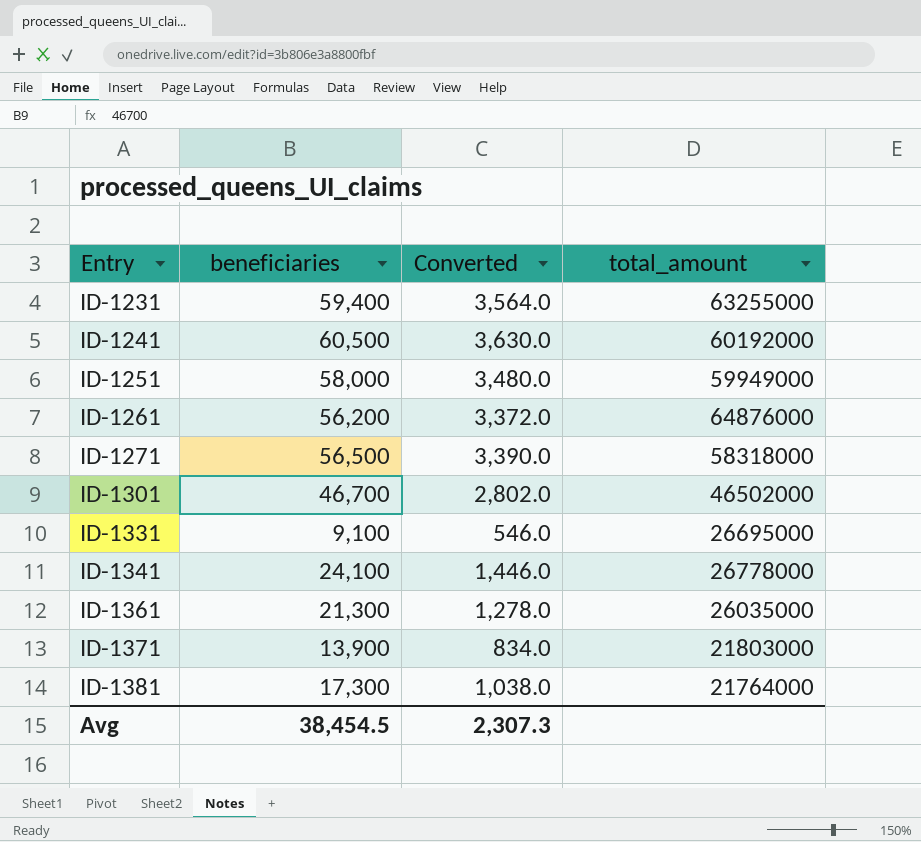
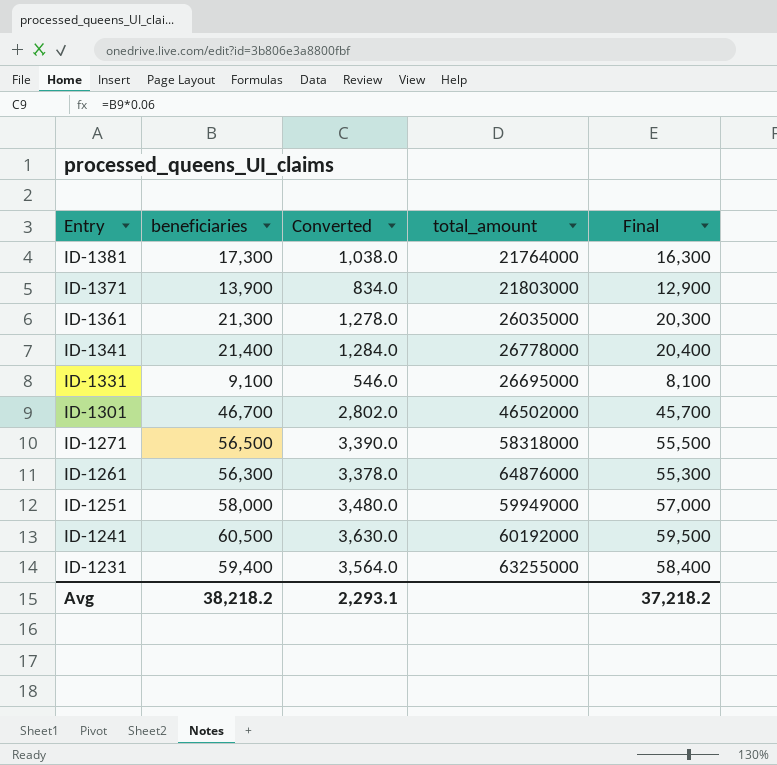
row order: Entry ascending -> Entry descending
column Final | formula: none -> [beneficiaries] - 1000
ID-1341 | beneficiaries: 24,100 -> 21,400
ID-1341 | Converted: 1,446.0 -> 1,284.0
ID-1261 | beneficiaries: 56,200 -> 56,300
ID-1261 | Converted: 3,372.0 -> 3,378.0
Avg | beneficiaries: 38,454.5 -> 38,218.2
Avg | Converted: 2,307.3 -> 2,293.1

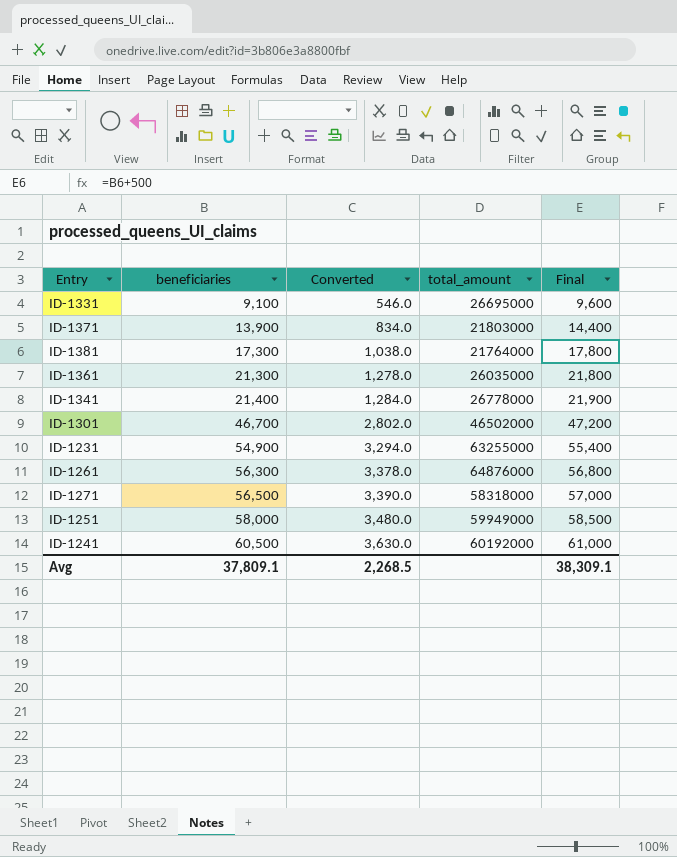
row order: Entry descending -> beneficiaries ascending
column Final | formula: [beneficiaries] - 1000 -> [beneficiaries] + 500
ID-1231 | beneficiaries: 59,400 -> 54,900
ID-1231 | Converted: 3,564.0 -> 3,294.0
Avg | beneficiaries: 38,218.2 -> 37,809.1
Avg | Converted: 2,293.1 -> 2,268.5
Avg | Final: 37,218.2 -> 38,309.1

